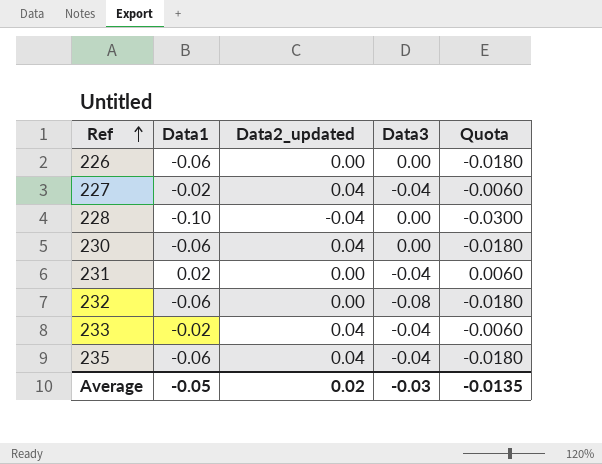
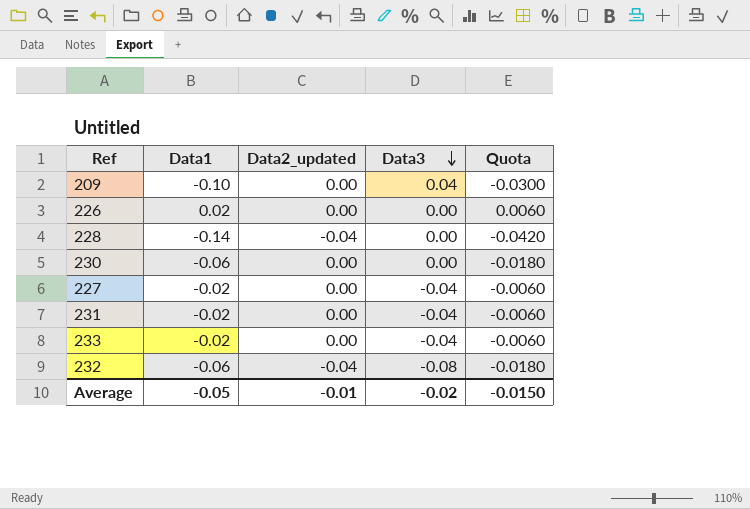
row order: Ref ascending -> Data3 descending
row 235: -0.06 | 0.04 | -0.04 | -0.0180 -> none
row 209: none -> -0.10 | 0.00 | 0.04 | -0.0300
226 | Data1: -0.06 -> 0.02
226 | Quota: -0.0180 -> 0.0060
228 | Data1: -0.10 -> -0.14
228 | Quota: -0.0300 -> -0.0420
230 | Data2_updated: 0.04 -> 0.00
227 | Data2_updated: 0.04 -> 0.00
231 | Data1: 0.02 -> -0.02
231 | Quota: 0.0060 -> -0.0060
233 | Data2_updated: 0.04 -> 0.00
232 | Data2_updated: 0.00 -> -0.04
Average | Data2_updated: 0.02 -> -0.01
Average | Data3: -0.03 -> -0.02
Average | Quota: -0.0135 -> -0.0150

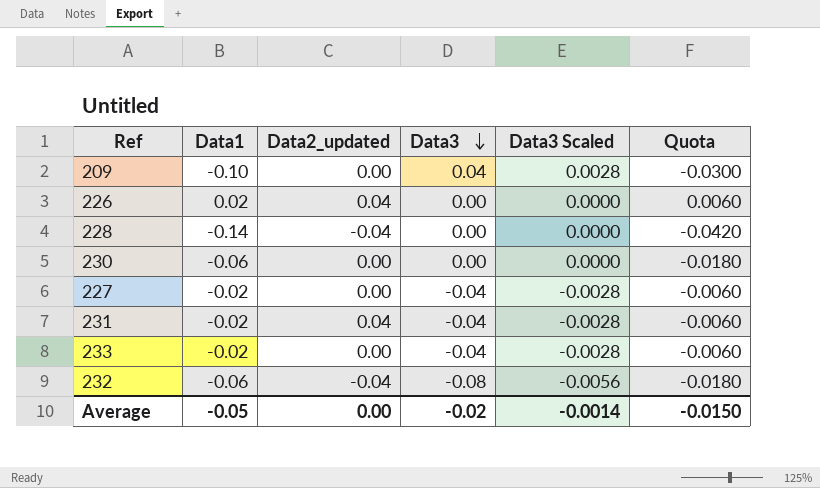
column Data3 Scaled | formula: none -> [Data3] * 0.07
226 | Data2_updated: 0.00 -> 0.04
231 | Data2_updated: 0.00 -> 0.04
Average | Data2_updated: -0.01 -> 0.00

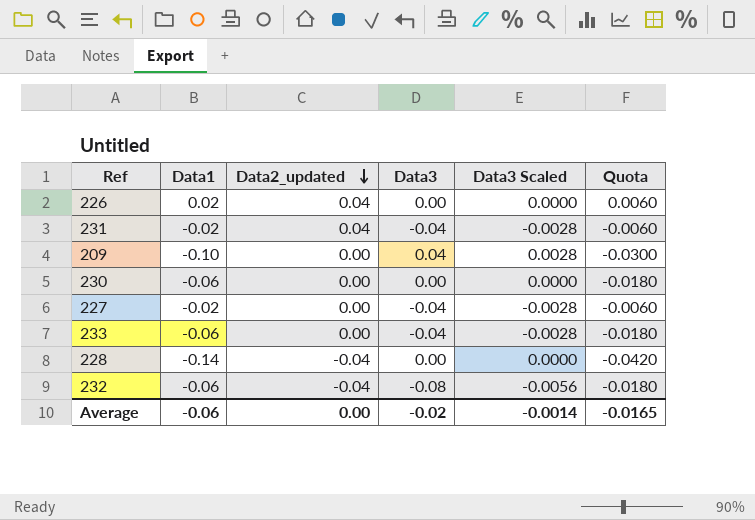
row order: Data3 descending -> Data2_updated descending
233 | Data1: -0.02 -> -0.06
233 | Quota: -0.0060 -> -0.0180
Average | Data1: -0.05 -> -0.06
Average | Quota: -0.0150 -> -0.0165

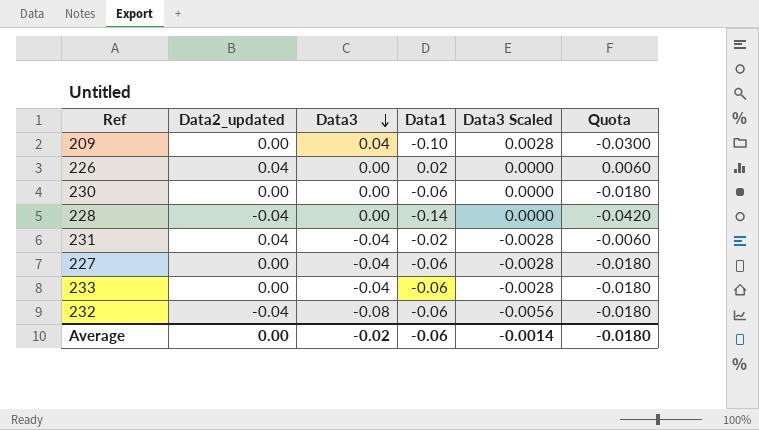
row order: Data2_updated descending -> Data3 descending
column Data1 | position: 2 -> 4
227 | Data1: -0.02 -> -0.06
227 | Quota: -0.0060 -> -0.0180
Average | Quota: -0.0165 -> -0.0180

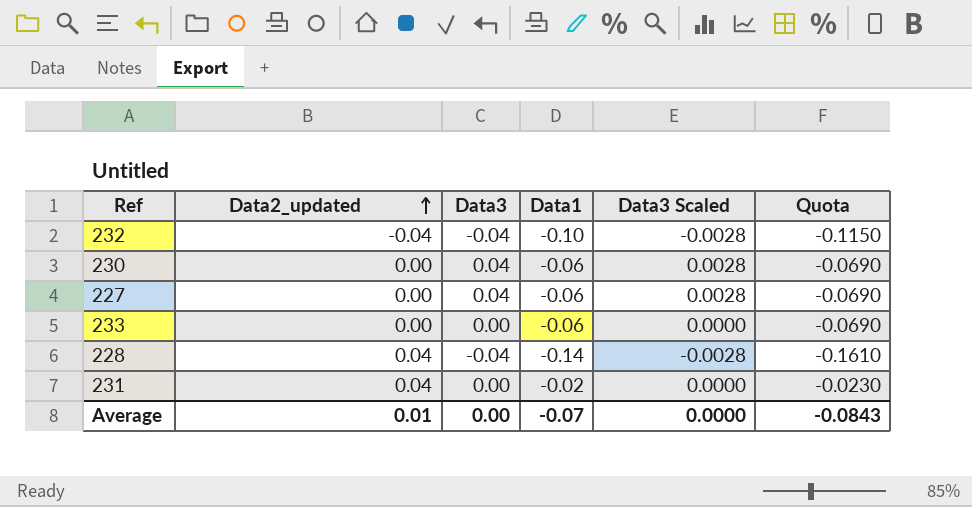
row order: Data3 descending -> Data2_updated ascending
column Quota | formula: [Data1] * 0.3 -> [Data1] * 1.15
row 209: 0.00 | 0.04 | -0.10 | 0.0028 | -0.0300 -> none
row 226: 0.04 | 0.00 | 0.02 | 0.0000 | 0.0060 -> none
232 | Data3: -0.08 -> -0.04
232 | Data1: -0.06 -> -0.10
232 | Data3 Scaled: -0.0056 -> -0.0028
230 | Data3: 0.00 -> 0.04
230 | Data3 Scaled: 0.0000 -> 0.0028
227 | Data3: -0.04 -> 0.04
227 | Data3 Scaled: -0.0028 -> 0.0028
233 | Data3: -0.04 -> 0.00
233 | Data3 Scaled: -0.0028 -> 0.0000
228 | Data2_updated: -0.04 -> 0.04
228 | Data3: 0.00 -> -0.04
228 | Data3 Scaled: 0.0000 -> -0.0028
231 | Data3: -0.04 -> 0.00
231 | Data3 Scaled: -0.0028 -> 0.0000
Average | Data2_updated: 0.00 -> 0.01
Average | Data3: -0.02 -> 0.00
Average | Data1: -0.06 -> -0.07
Average | Data3 Scaled: -0.0014 -> 0.0000
Average | Quota: -0.0180 -> -0.0843

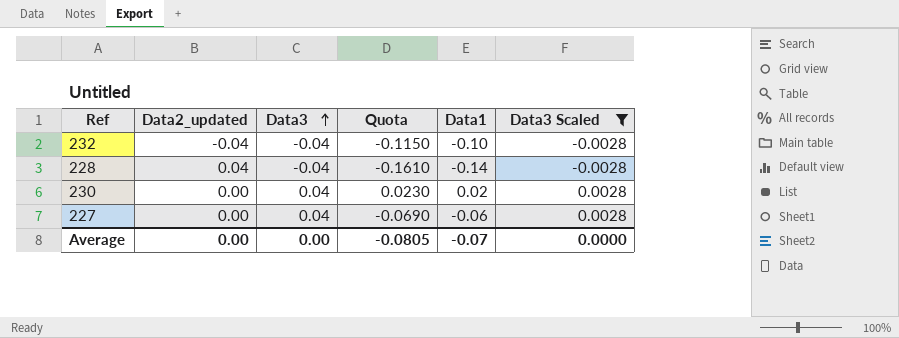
filter: none -> Data3 Scaled != 0.0000
row order: Data2_updated ascending -> Data3 ascending
column Quota | position: 6 -> 4
230 | Quota: -0.0690 -> 0.0230
230 | Data1: -0.06 -> 0.02
Average | Data2_updated: 0.01 -> 0.00
Average | Quota: -0.0843 -> -0.0805

